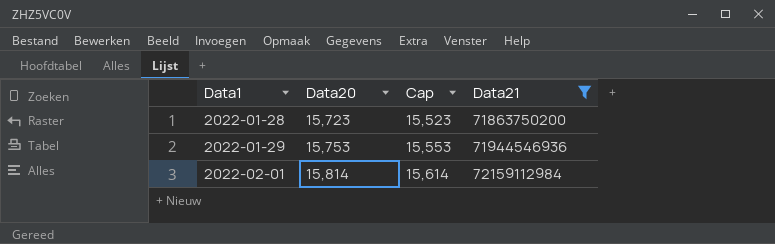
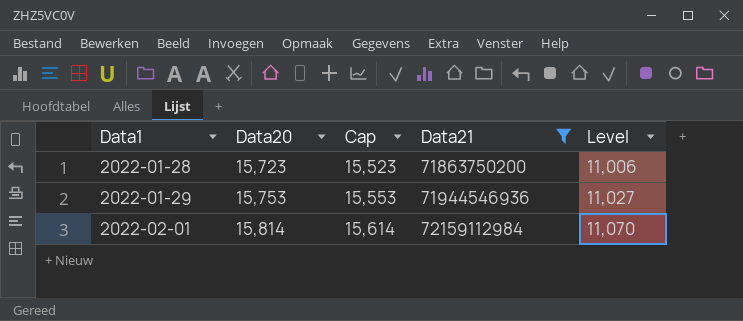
column Level | formula: none -> [Data20] * 0.7

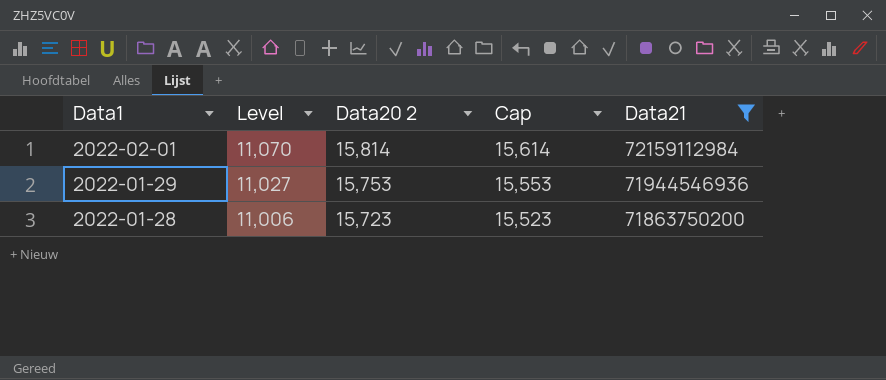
row order: Data1 ascending -> Data1 descending
column Level | position: 5 -> 2
column name: Data20 -> Data20 2

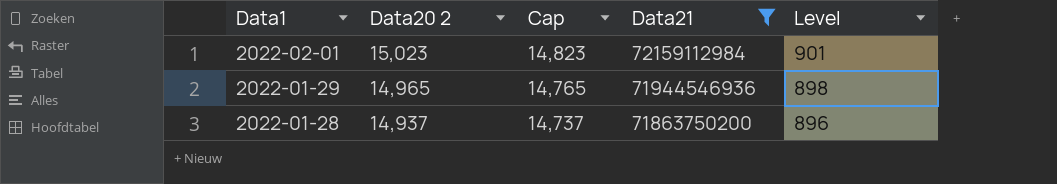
column Level | formula: [Data20 2] * 0.7 -> [Data20 2] * 0.06
column Level | position: 2 -> 5
2022-02-01 | Data20 2: 15,814 -> 15,023
2022-02-01 | Cap: 15,614 -> 14,823
2022-01-29 | Data20 2: 15,753 -> 14,965
2022-01-29 | Cap: 15,553 -> 14,765
2022-01-28 | Data20 2: 15,723 -> 14,937
2022-01-28 | Cap: 15,523 -> 14,737

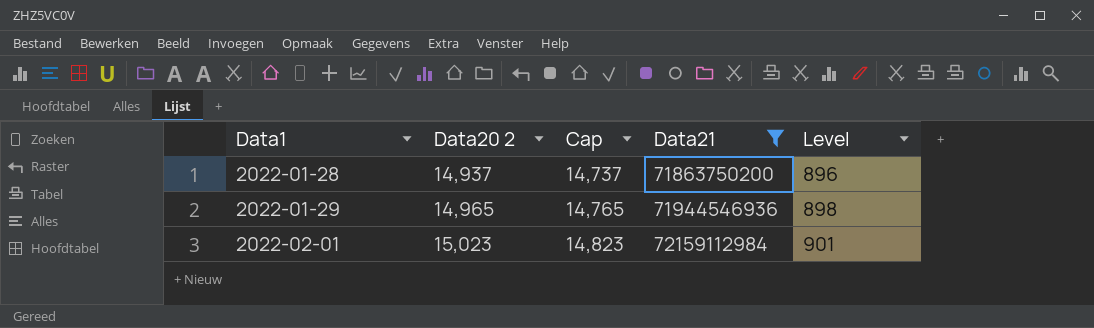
row order: Data1 descending -> Data1 ascending

